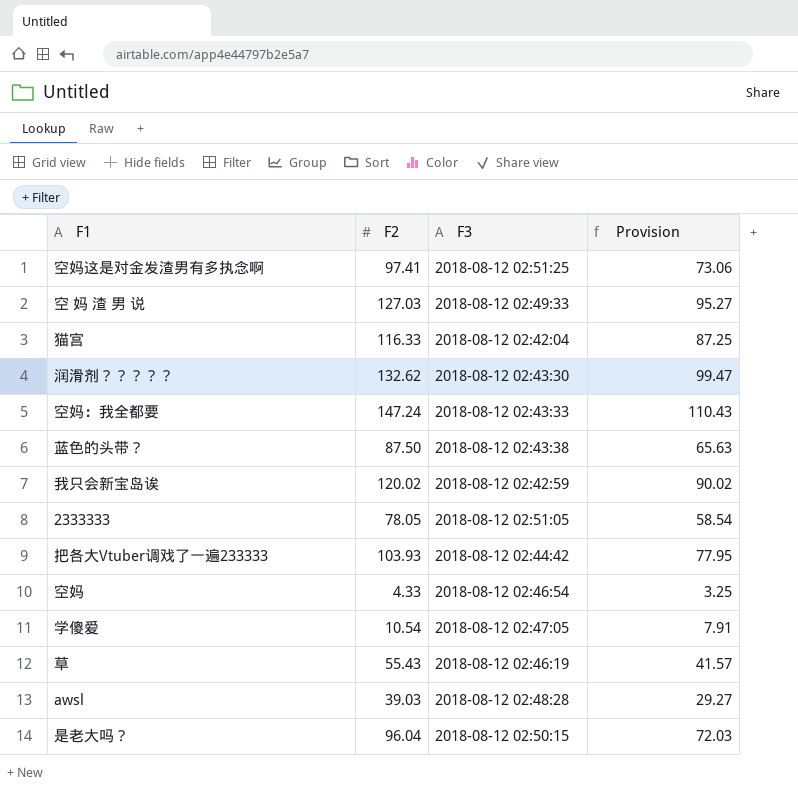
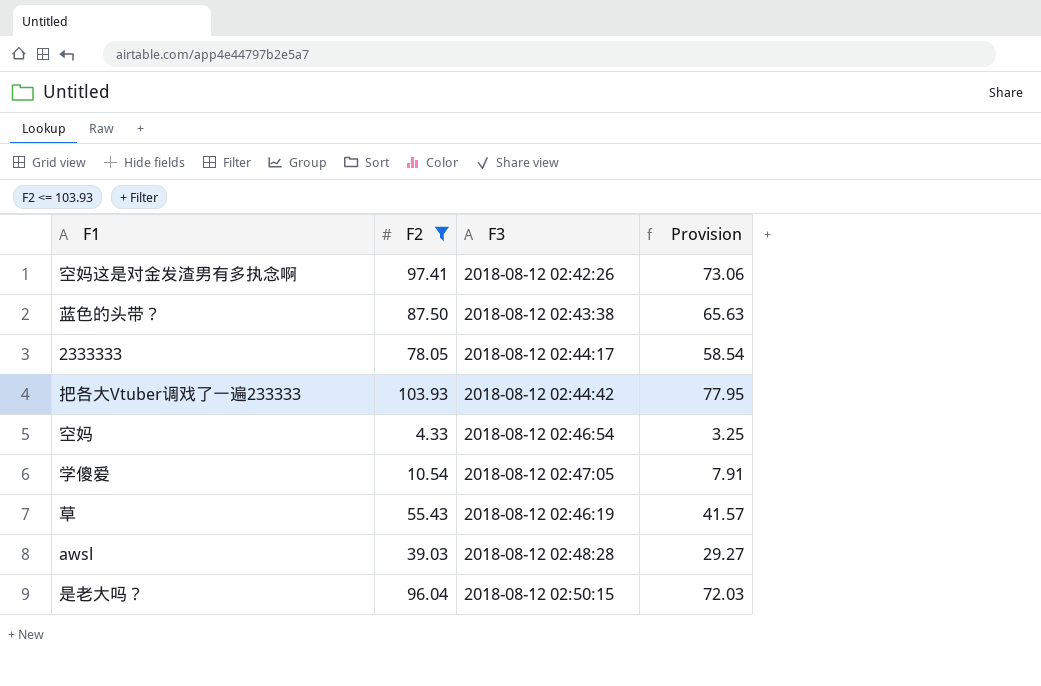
filter: none -> F2 <= 103.93
空妈这是对金发渣男有多执念啊 | F3: 2018-08-12 02:51:25 -> 2018-08-12 02:42:26
2333333 | F3: 2018-08-12 02:51:05 -> 2018-08-12 02:44:17

